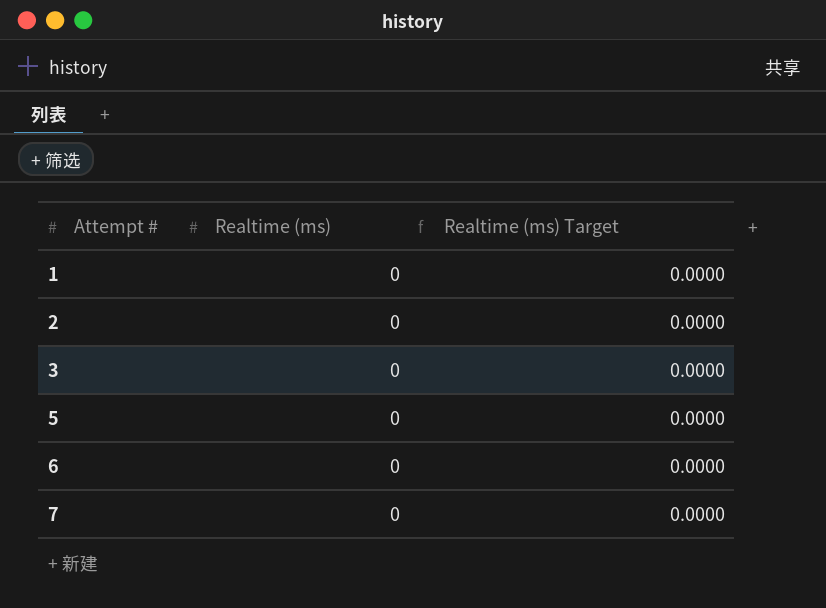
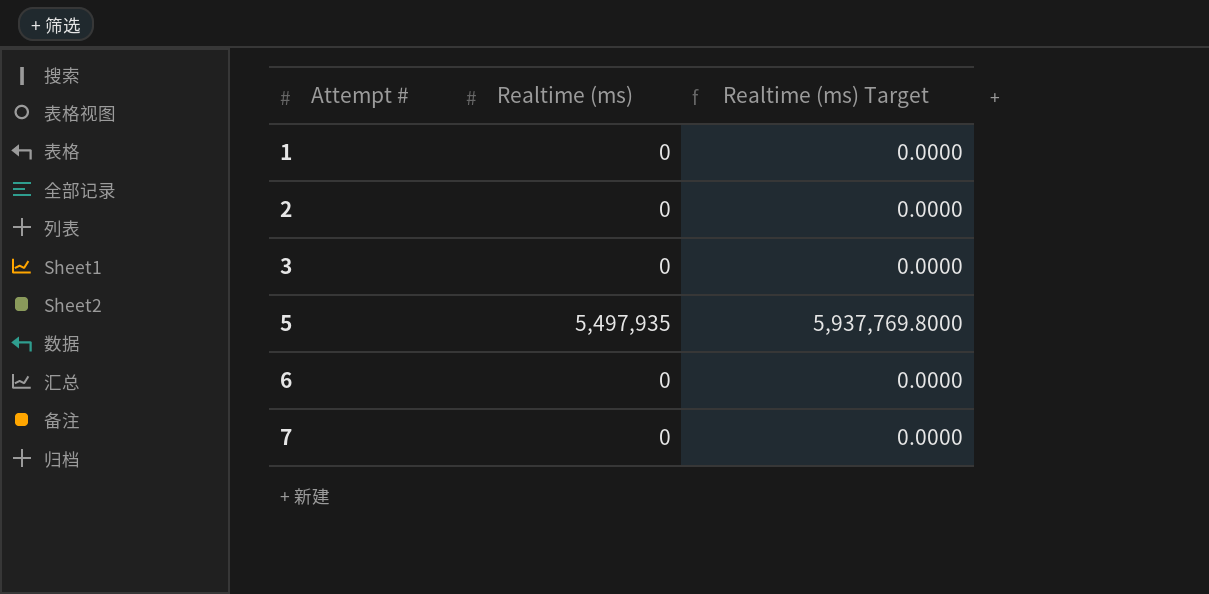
5 | Realtime (ms): 0 -> 5,497,935
5 | Realtime (ms) Target: 0.0000 -> 5,937,769.8000

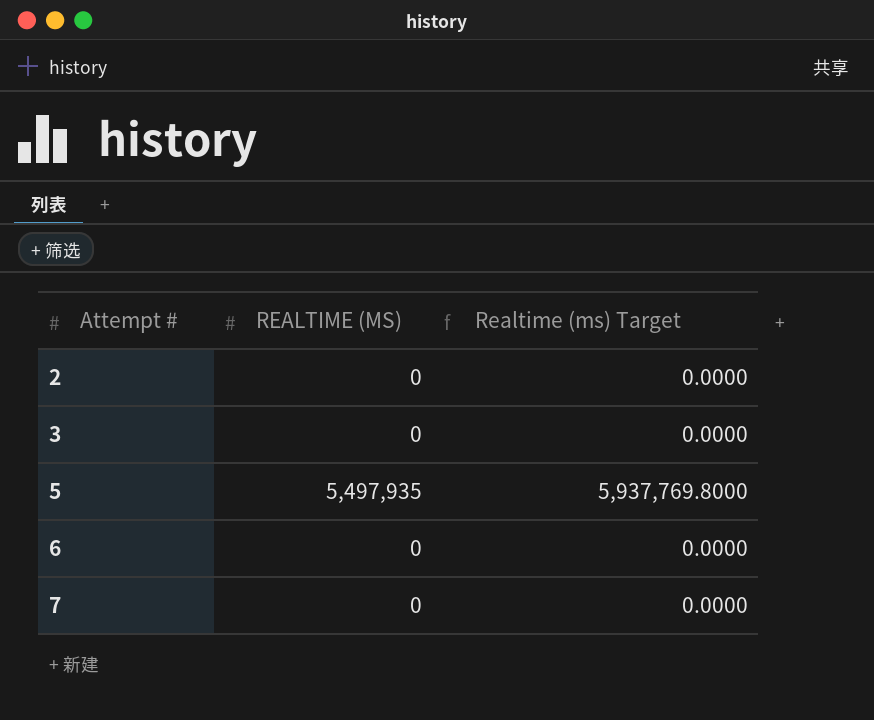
column name: Realtime (ms) -> REALTIME (MS)
row 1: 0 | 0.0000 -> none

